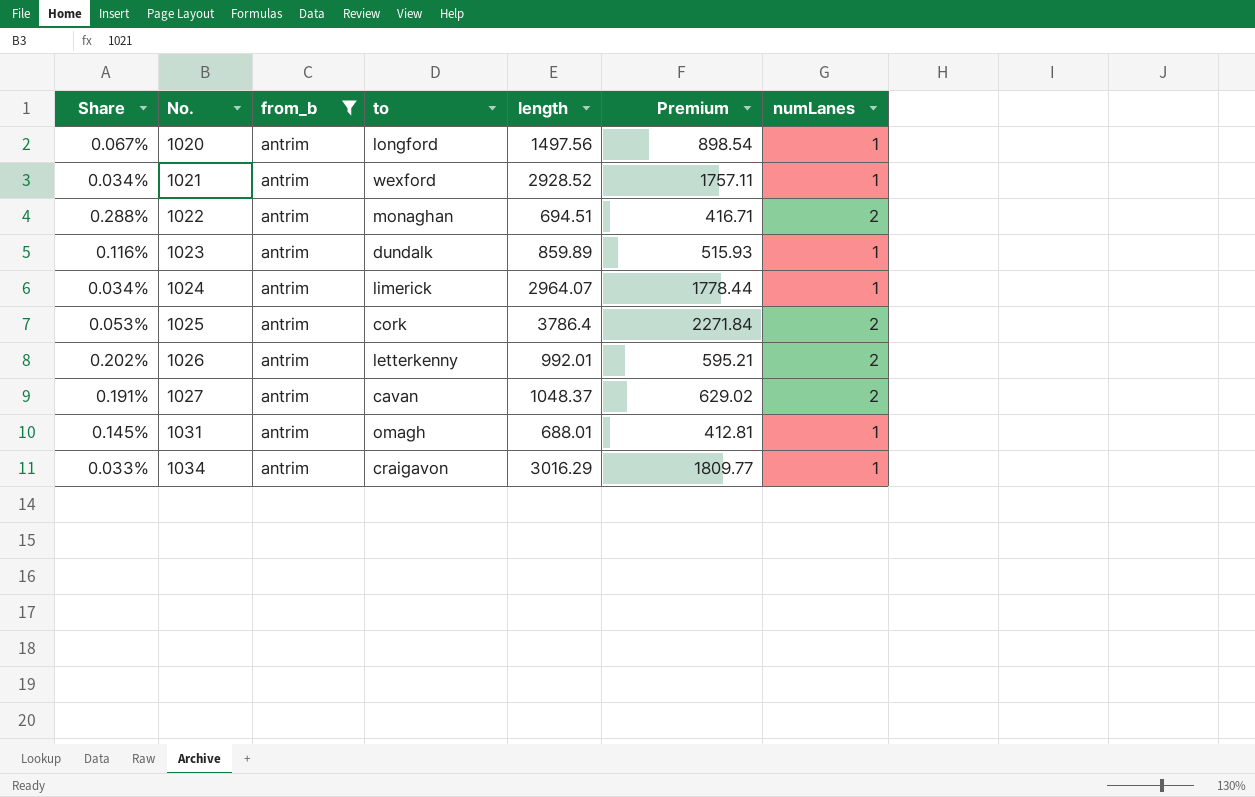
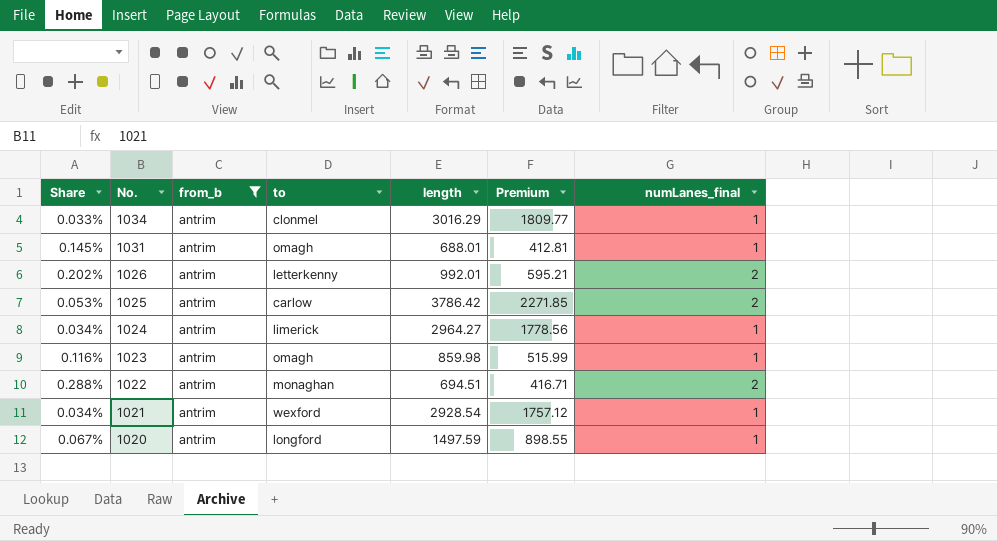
row order: No. ascending -> No. descending
column name: numLanes -> numLanes_final
row 1027: 0.191% | antrim | cavan | 1048.37 | 629.02 | 2 -> none
1034 | to: craigavon -> clonmel
1025 | to: cork -> carlow
1025 | length: 3786.4 -> 3786.42
1025 | Premium: 2271.84 -> 2271.85
1024 | length: 2964.07 -> 2964.27
1024 | Premium: 1778.44 -> 1778.56
1023 | to: dundalk -> omagh
1023 | length: 859.89 -> 859.98
1023 | Premium: 515.93 -> 515.99
1021 | length: 2928.52 -> 2928.54
1021 | Premium: 1757.11 -> 1757.12
1020 | length: 1497.56 -> 1497.59
1020 | Premium: 898.54 -> 898.55

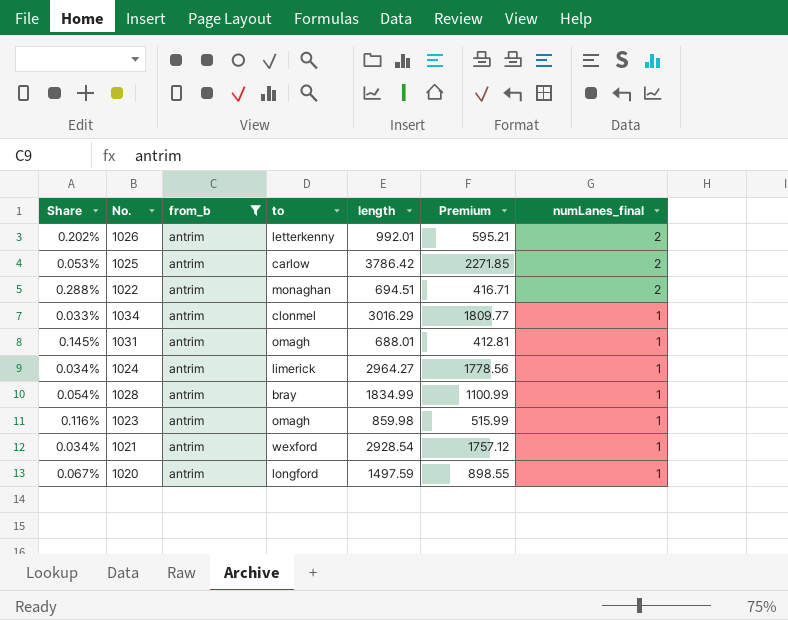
row order: No. descending -> numLanes_final descending
row 1028: none -> 0.054% | antrim | bray | 1834.99 | 1100.99 | 1

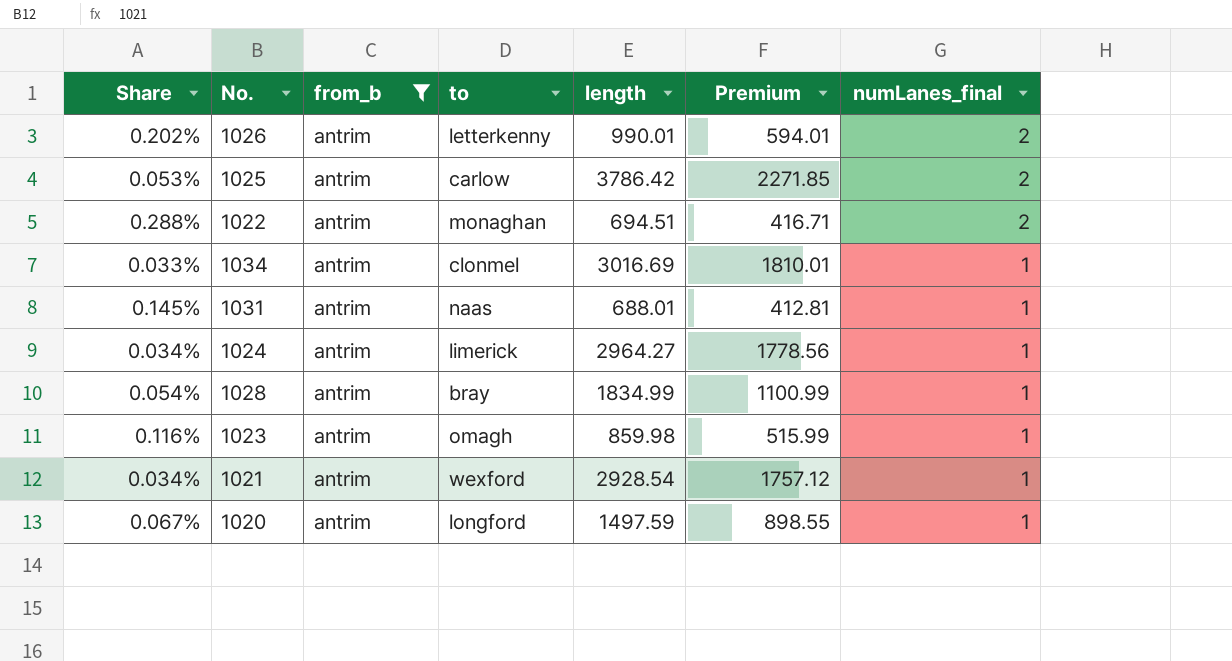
1026 | length: 992.01 -> 990.01
1026 | Premium: 595.21 -> 594.01
1034 | length: 3016.29 -> 3016.69
1034 | Premium: 1809.77 -> 1810.01
1031 | to: omagh -> naas

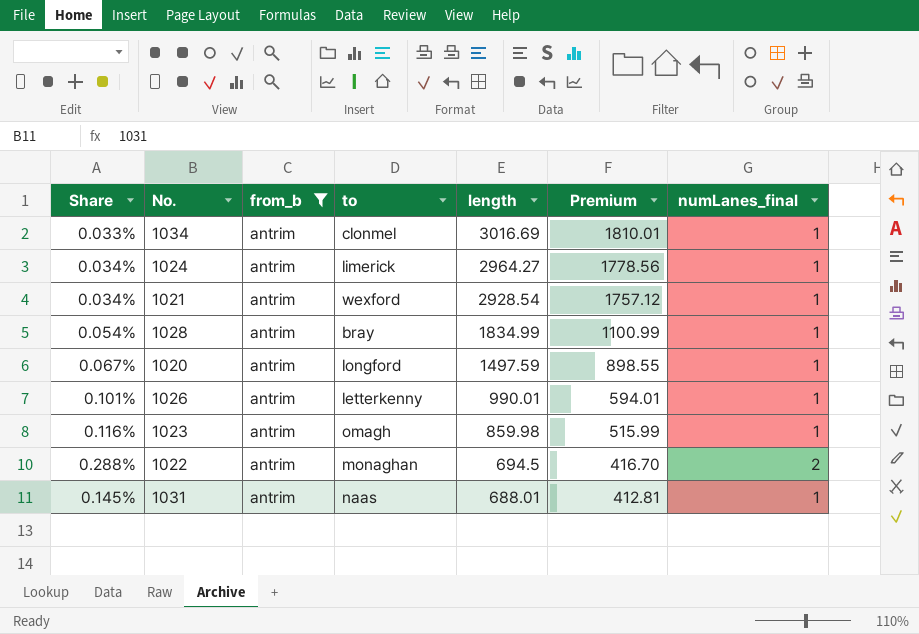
row order: numLanes_final descending -> length descending
row 1025: 0.053% | antrim | carlow | 3786.42 | 2271.85 | 2 -> none
1026 | Share: 0.202% -> 0.101%
1026 | numLanes_final: 2 -> 1
1022 | length: 694.51 -> 694.5
1022 | Premium: 416.71 -> 416.70

